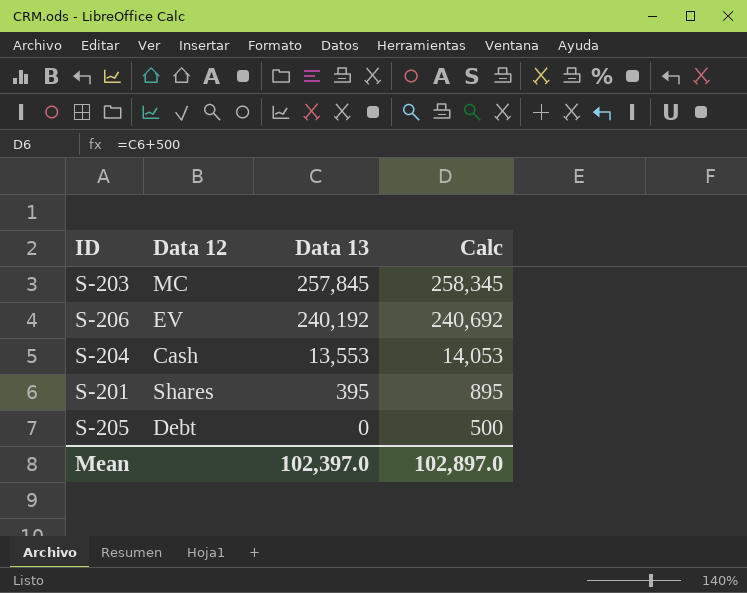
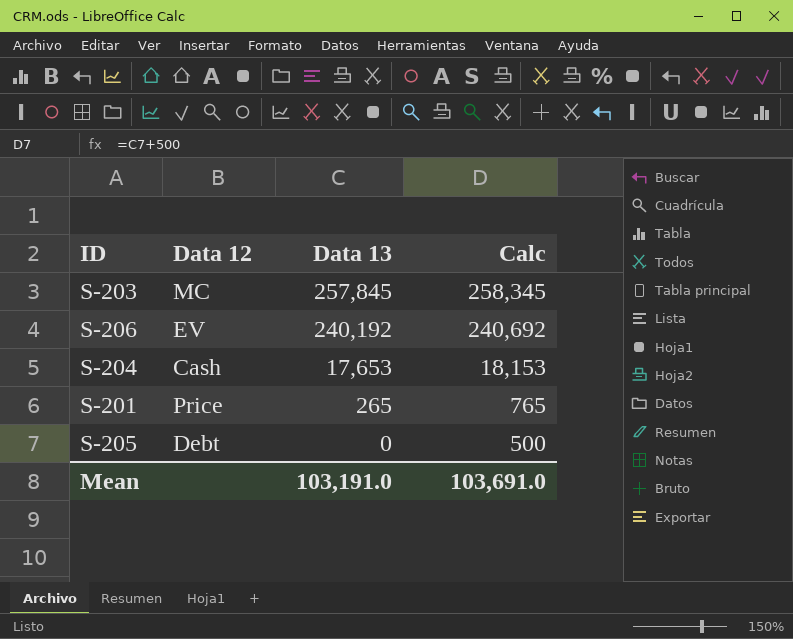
S-204 | Data 13: 13,553 -> 17,653
S-204 | Calc: 14,053 -> 18,153
S-201 | Data 12: Shares -> Price
S-201 | Data 13: 395 -> 265
S-201 | Calc: 895 -> 765
Mean | Data 13: 102,397.0 -> 103,191.0
Mean | Calc: 102,897.0 -> 103,691.0

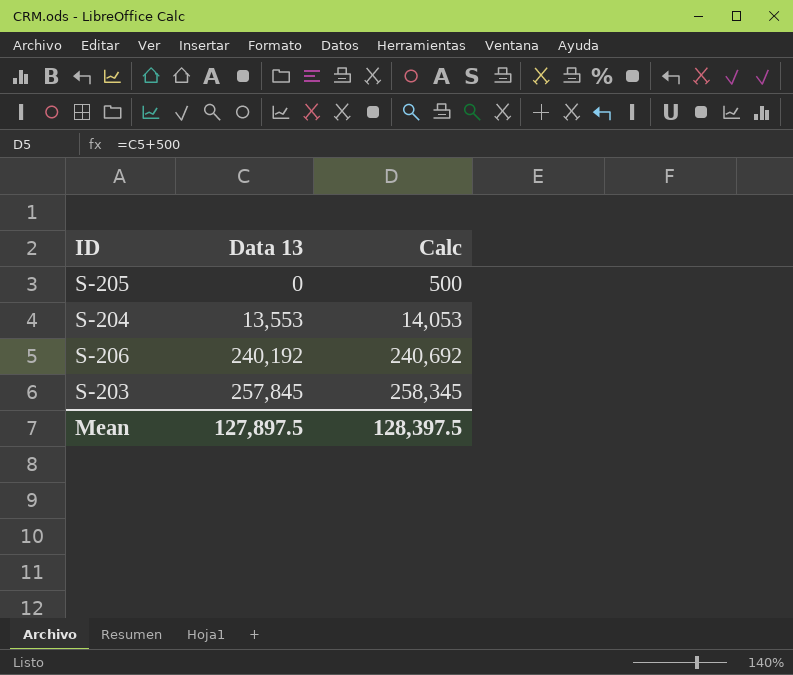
row order: Data 13 descending -> Data 13 ascending
column Data 12 | position: 2 -> none
row S-201: Price | 265 | 765 -> none
S-204 | Data 13: 17,653 -> 13,553
S-204 | Calc: 18,153 -> 14,053
Mean | Data 13: 103,191.0 -> 127,897.5
Mean | Calc: 103,691.0 -> 128,397.5

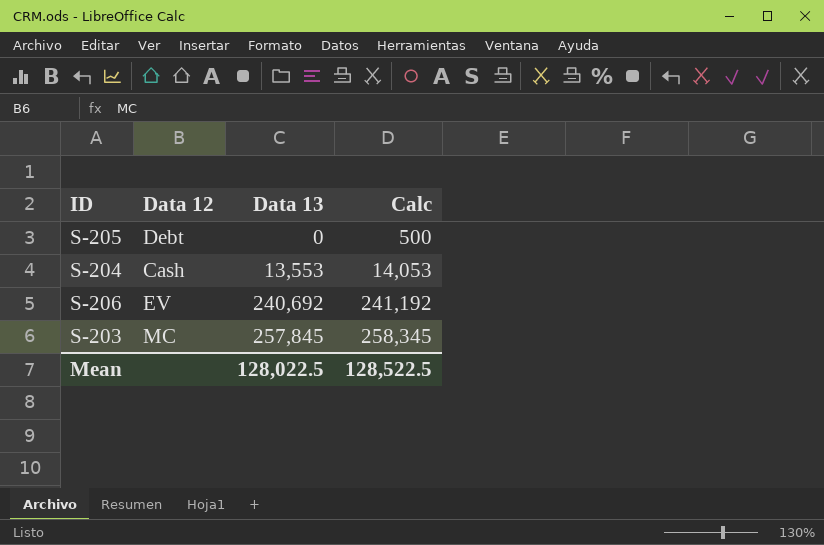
column Data 12 | position: none -> 2
S-206 | Data 13: 240,192 -> 240,692
S-206 | Calc: 240,692 -> 241,192
Mean | Data 13: 127,897.5 -> 128,022.5
Mean | Calc: 128,397.5 -> 128,522.5

